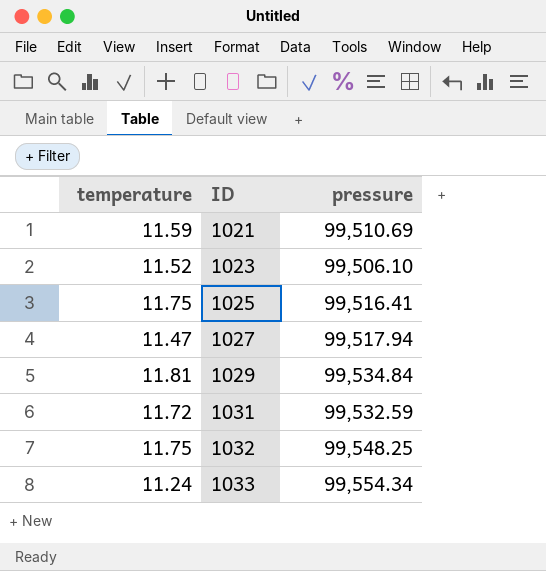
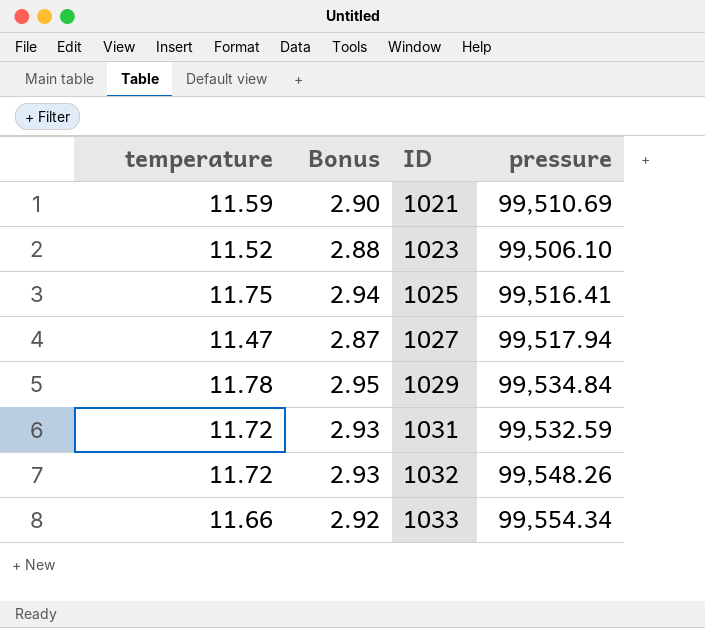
column Bonus | formula: none -> [temperature] * 0.25
1029 | temperature: 11.81 -> 11.78
1032 | temperature: 11.75 -> 11.72
1032 | pressure: 99,548.25 -> 99,548.26
1033 | temperature: 11.24 -> 11.66

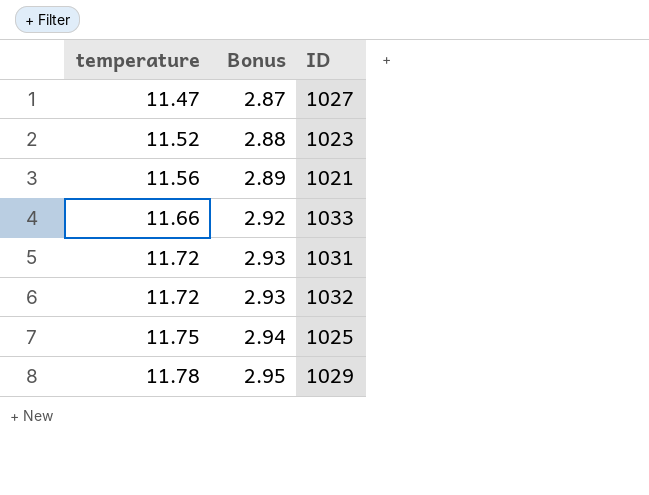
row order: ID ascending -> temperature ascending
column pressure | position: 4 -> none
1021 | temperature: 11.59 -> 11.56
1021 | Bonus: 2.90 -> 2.89

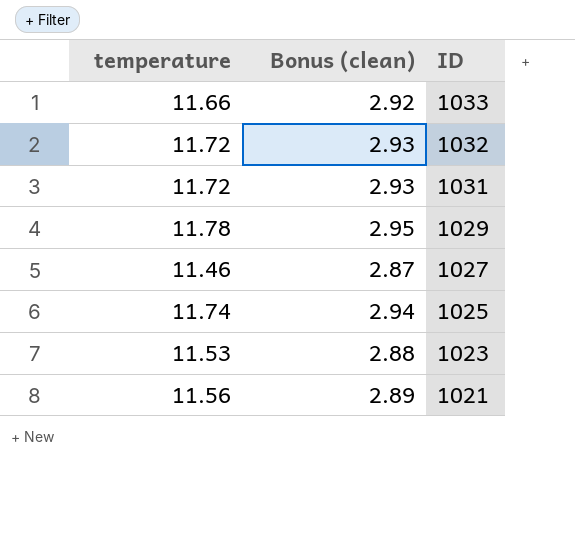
row order: temperature ascending -> ID descending
column name: Bonus -> Bonus (clean)
1027 | temperature: 11.47 -> 11.46
1025 | temperature: 11.75 -> 11.74
1023 | temperature: 11.52 -> 11.53

